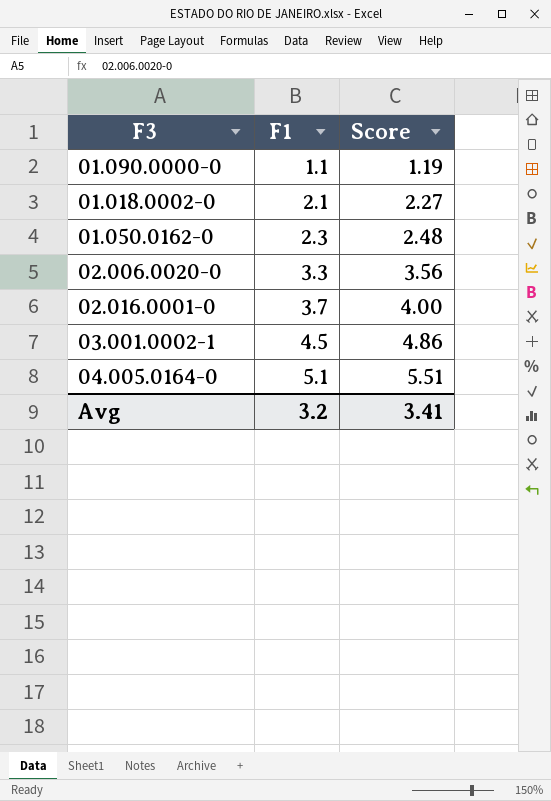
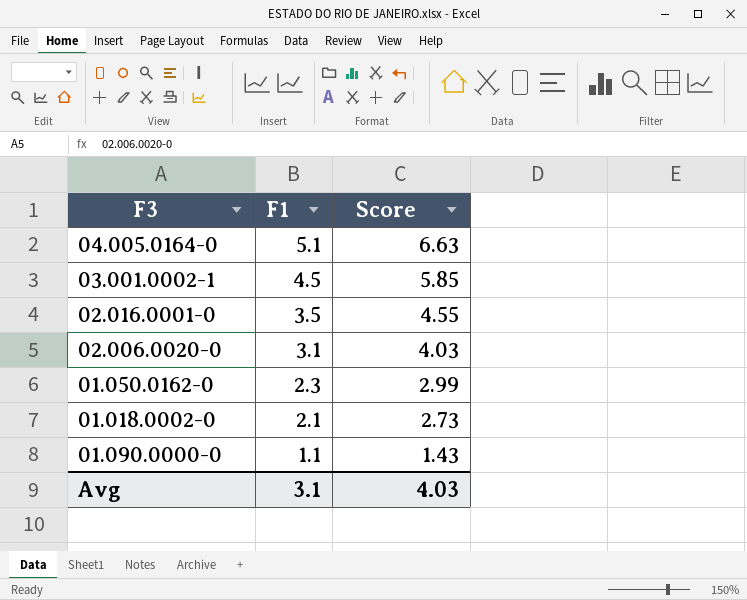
row order: F1 ascending -> F1 descending
column Score | formula: [F1] * 1.08 -> [F1] * 1.3
02.016.0001-0 | F1: 3.7 -> 3.5
02.006.0020-0 | F1: 3.3 -> 3.1
Avg | F1: 3.2 -> 3.1
Avg | Score: 3.41 -> 4.03

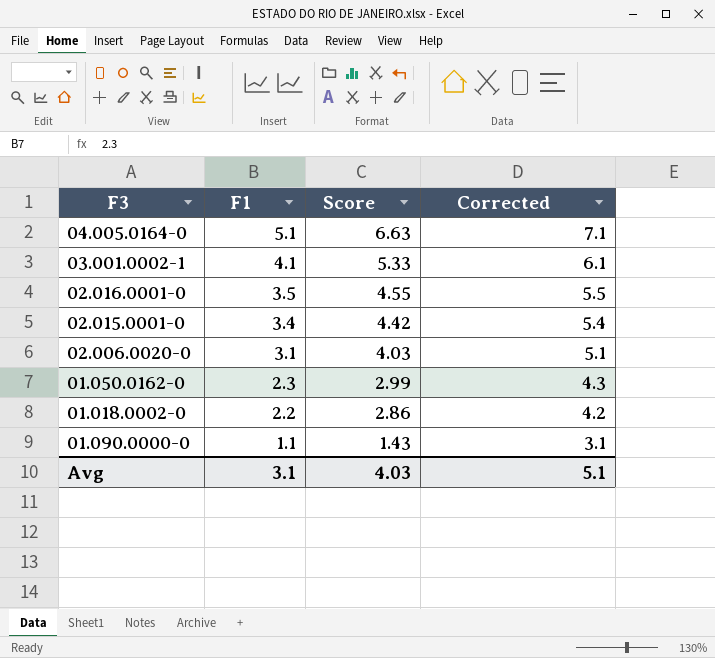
column Corrected | formula: none -> [F1] + 2
03.001.0002-1 | F1: 4.5 -> 4.1
03.001.0002-1 | Score: 5.85 -> 5.33
row 02.015.0001-0: none -> 3.4 | 4.42 | 5.4
01.018.0002-0 | F1: 2.1 -> 2.2
01.018.0002-0 | Score: 2.73 -> 2.86

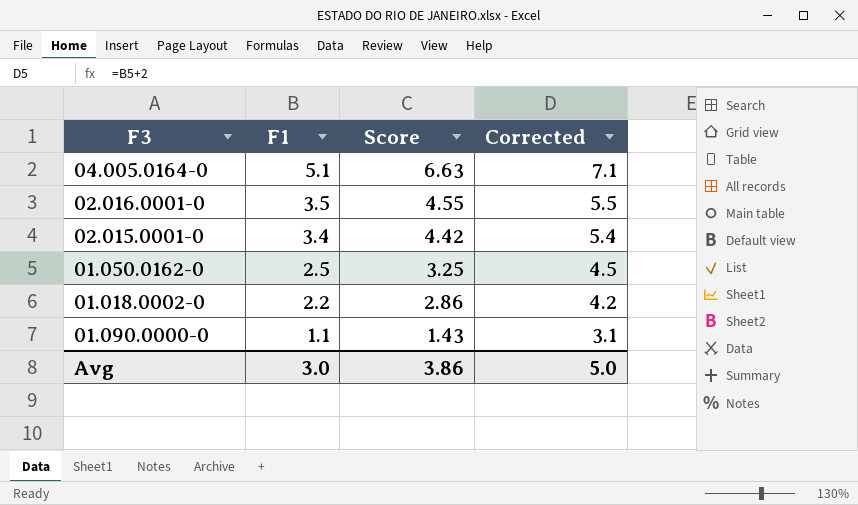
row 03.001.0002-1: 4.1 | 5.33 | 6.1 -> none
row 02.006.0020-0: 3.1 | 4.03 | 5.1 -> none
01.050.0162-0 | F1: 2.3 -> 2.5
01.050.0162-0 | Score: 2.99 -> 3.25
01.050.0162-0 | Corrected: 4.3 -> 4.5
Avg | F1: 3.1 -> 3.0
Avg | Score: 4.03 -> 3.86
Avg | Corrected: 5.1 -> 5.0

